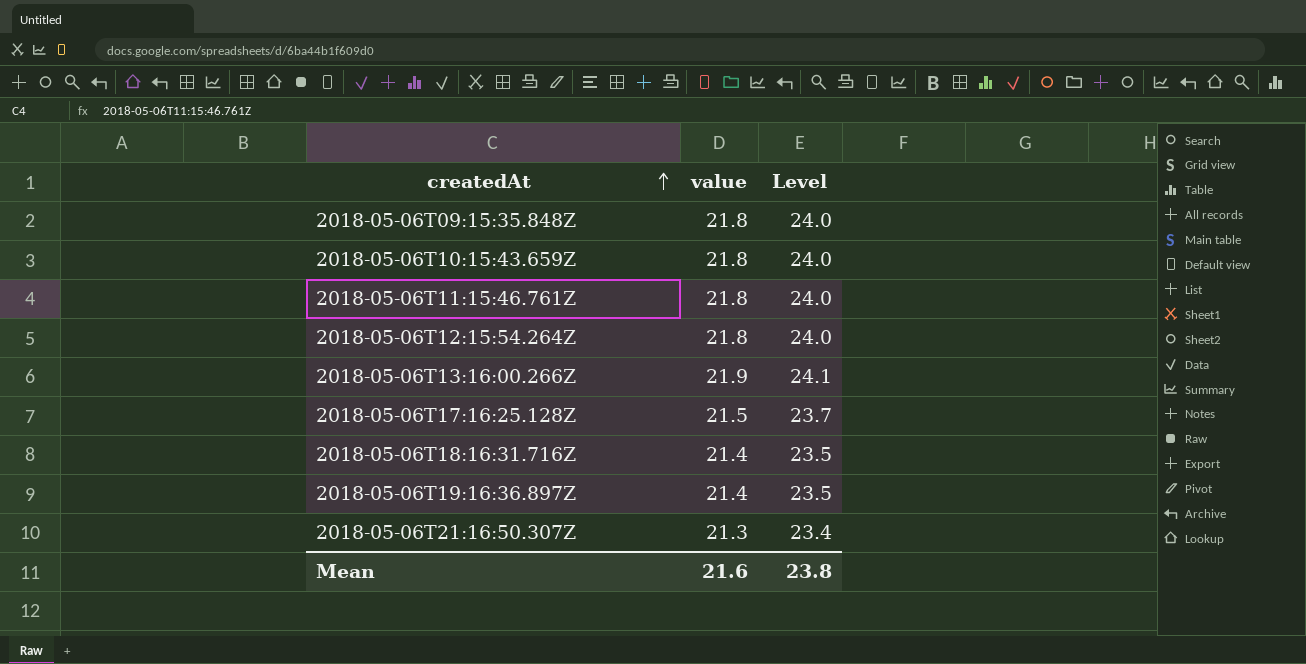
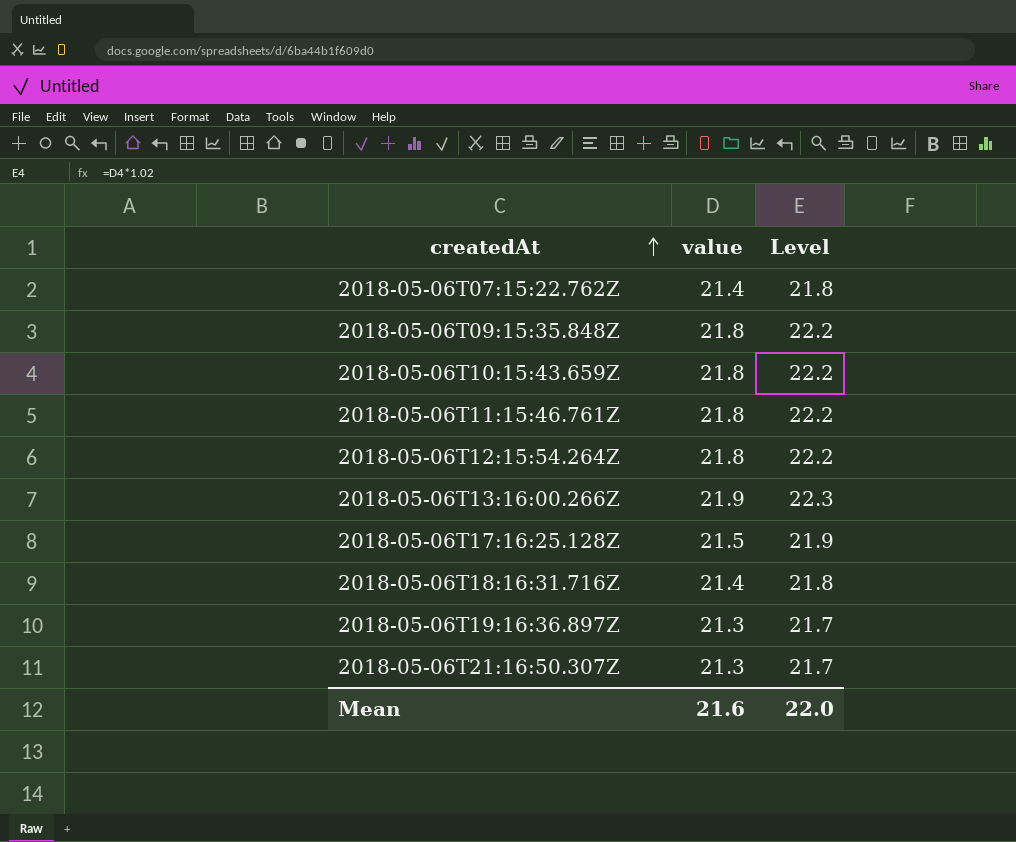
column Level | formula: [value] * 1.1 -> [value] * 1.02
row 2018-05-06T07:15:22.762Z: none -> 21.4 | 21.8
2018-05-06T19:16:36.897Z | value: 21.4 -> 21.3
Mean | Level: 23.8 -> 22.0

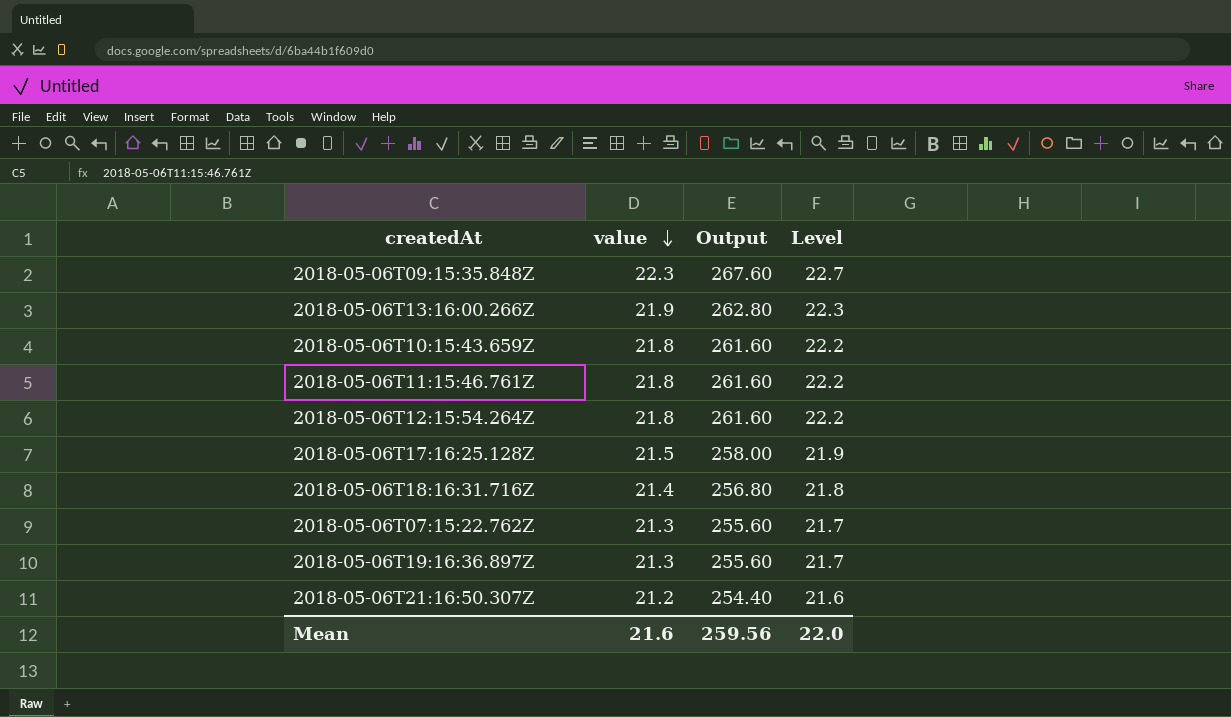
row order: createdAt ascending -> value descending
column Output | formula: none -> [value] * 12
2018-05-06T09:15:35.848Z | value: 21.8 -> 22.3
2018-05-06T09:15:35.848Z | Level: 22.2 -> 22.7
2018-05-06T07:15:22.762Z | value: 21.4 -> 21.3
2018-05-06T07:15:22.762Z | Level: 21.8 -> 21.7
2018-05-06T21:16:50.307Z | value: 21.3 -> 21.2
2018-05-06T21:16:50.307Z | Level: 21.7 -> 21.6

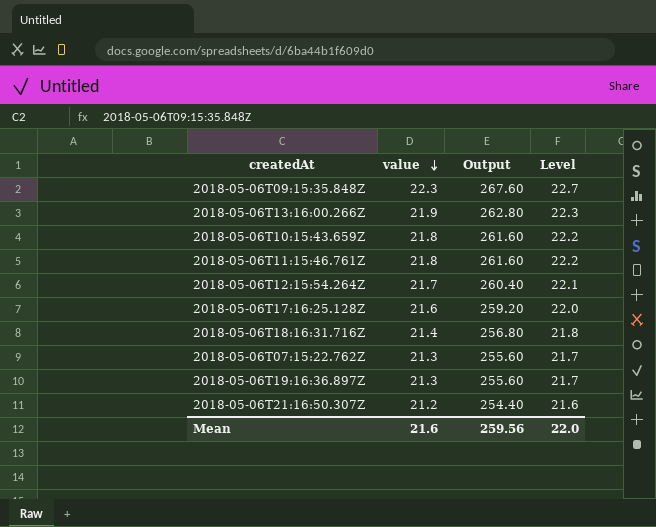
2018-05-06T12:15:54.264Z | value: 21.8 -> 21.7
2018-05-06T12:15:54.264Z | Output: 261.60 -> 260.40
2018-05-06T12:15:54.264Z | Level: 22.2 -> 22.1
2018-05-06T17:16:25.128Z | value: 21.5 -> 21.6
2018-05-06T17:16:25.128Z | Output: 258.00 -> 259.20
2018-05-06T17:16:25.128Z | Level: 21.9 -> 22.0

